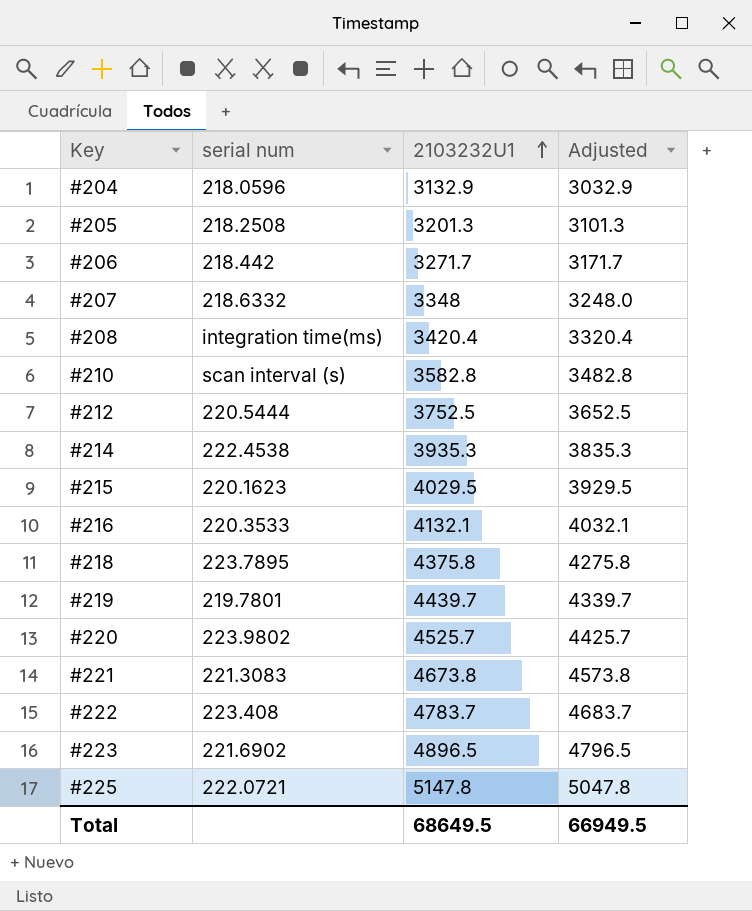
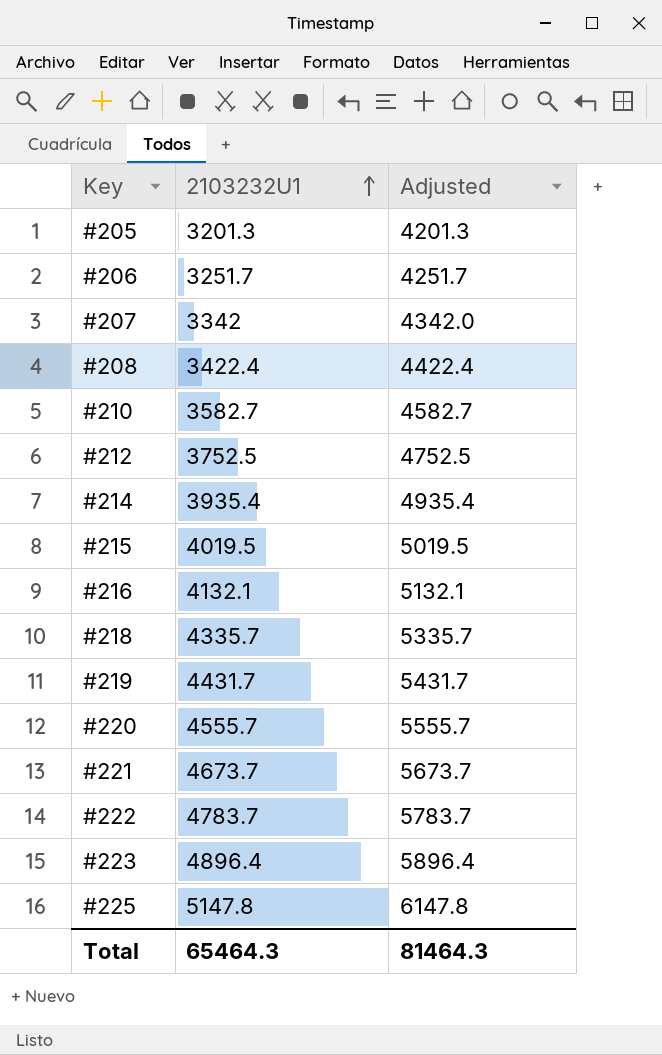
column serial num | position: 2 -> none
column Adjusted | formula: [2103232U1] - 100 -> [2103232U1] + 1000
row #204: 218.0596 | 3132.9 | 3032.9 -> none
#206 | 2103232U1: 3271.7 -> 3251.7
#207 | 2103232U1: 3348 -> 3342
#208 | 2103232U1: 3420.4 -> 3422.4
#210 | 2103232U1: 3582.8 -> 3582.7
#214 | 2103232U1: 3935.3 -> 3935.4
#215 | 2103232U1: 4029.5 -> 4019.5
#218 | 2103232U1: 4375.8 -> 4335.7
#219 | 2103232U1: 4439.7 -> 4431.7
#220 | 2103232U1: 4525.7 -> 4555.7
#221 | 2103232U1: 4673.8 -> 4673.7
#223 | 2103232U1: 4896.5 -> 4896.4
Total | 2103232U1: 68649.5 -> 65464.3
Total | Adjusted: 66949.5 -> 81464.3

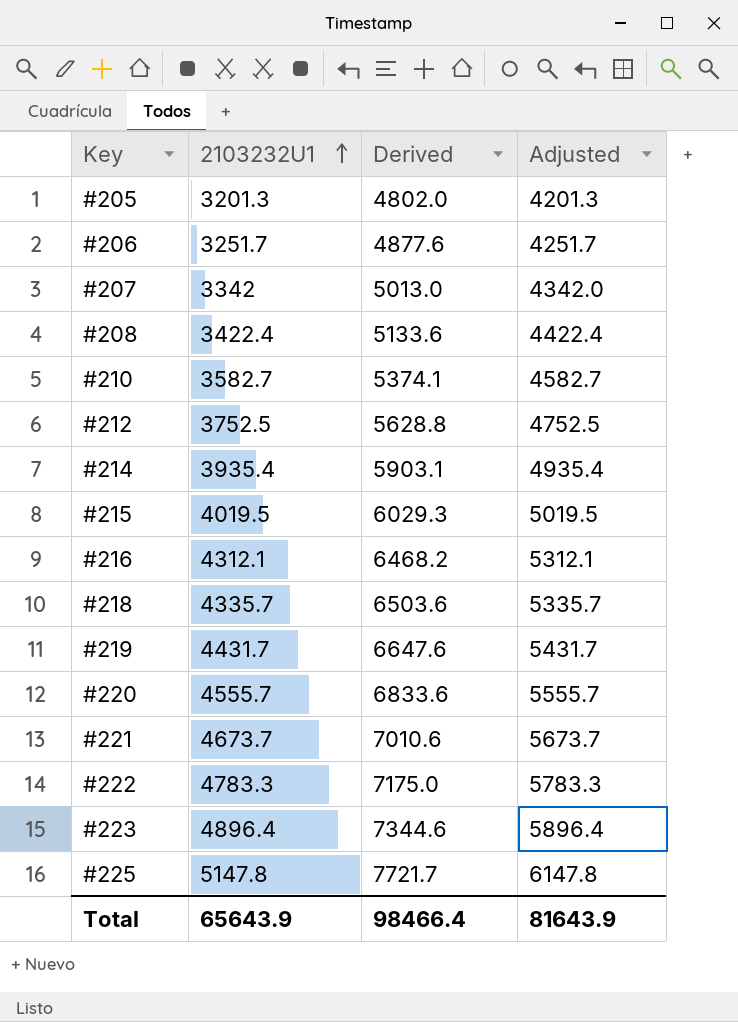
column Derived | formula: none -> [2103232U1] * 1.5
#216 | 2103232U1: 4132.1 -> 4312.1
#216 | Adjusted: 5132.1 -> 5312.1
#222 | 2103232U1: 4783.7 -> 4783.3
#222 | Adjusted: 5783.7 -> 5783.3
Total | 2103232U1: 65464.3 -> 65643.9
Total | Adjusted: 81464.3 -> 81643.9

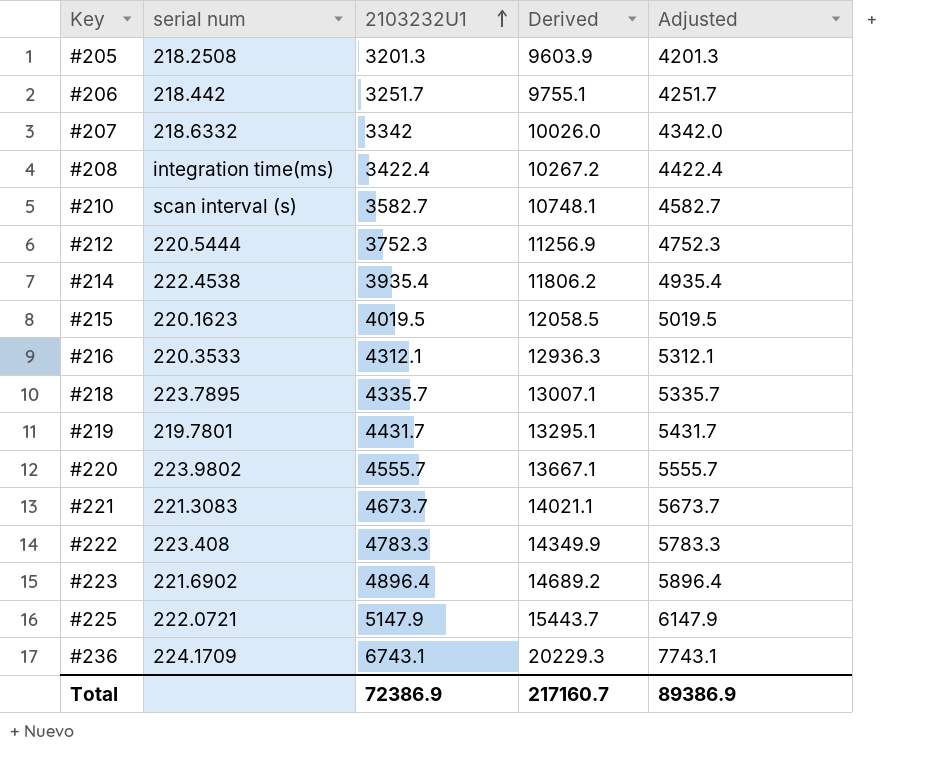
column serial num | position: none -> 2
column Derived | formula: [2103232U1] * 1.5 -> [2103232U1] * 3
#212 | 2103232U1: 3752.5 -> 3752.3
#212 | Adjusted: 4752.5 -> 4752.3
#225 | 2103232U1: 5147.8 -> 5147.9
#225 | Adjusted: 6147.8 -> 6147.9
row #236: none -> 224.1709 | 6743.1 | 20229.3 | 7743.1
Total | 2103232U1: 65643.9 -> 72386.9
Total | Derived: 98466.4 -> 217160.7
Total | Adjusted: 81643.9 -> 89386.9

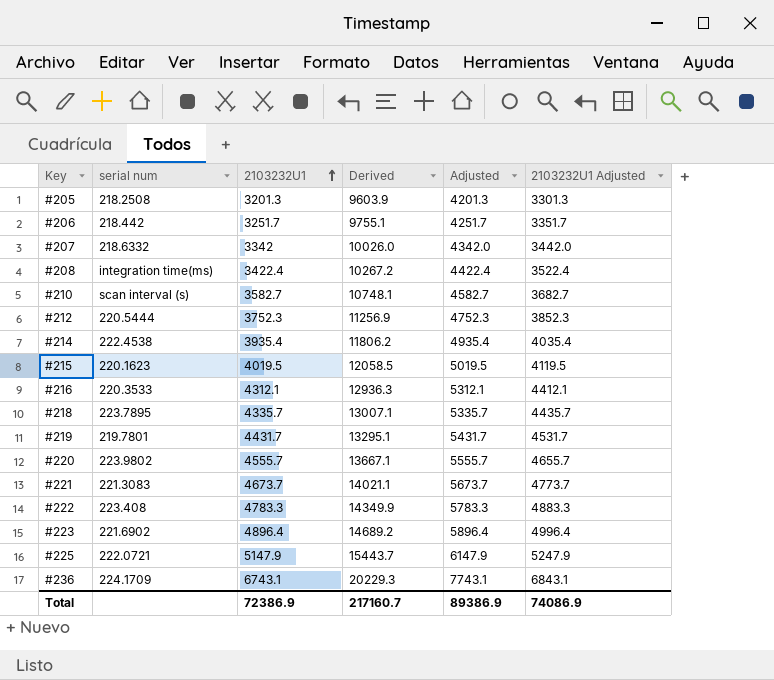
column 2103232U1 Adjusted | formula: none -> [2103232U1] + 100

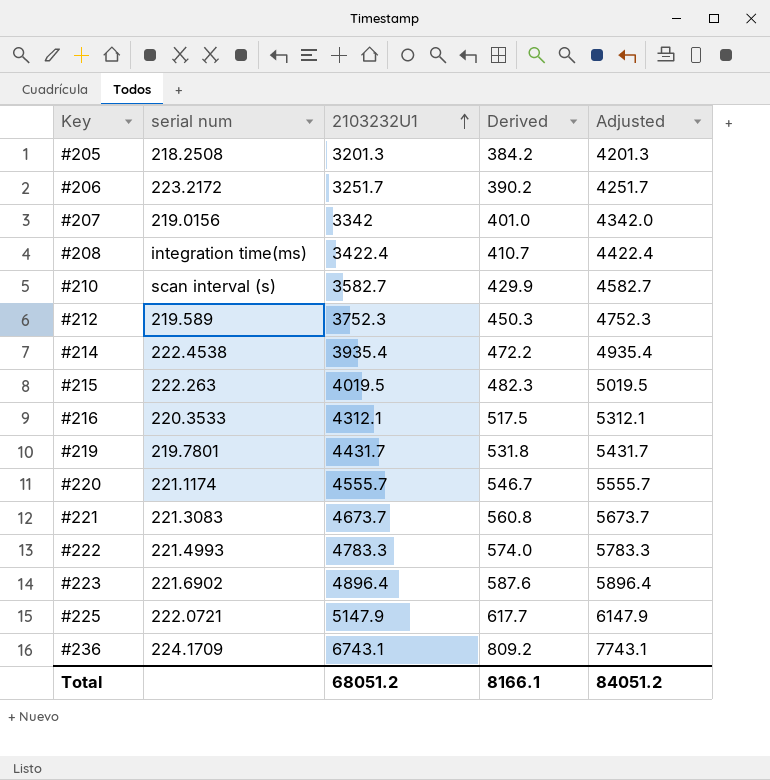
column 2103232U1 Adjusted | formula: [2103232U1] + 100 -> none
column Derived | formula: [2103232U1] * 3 -> [2103232U1] * 0.12
row #218: 223.7895 | 4335.7 | 13007.1 | 5335.7 | 4435.7 -> none
#206 | serial num: 218.442 -> 223.2172
#207 | serial num: 218.6332 -> 219.0156
#212 | serial num: 220.5444 -> 219.589
#215 | serial num: 220.1623 -> 222.263
#220 | serial num: 223.9802 -> 221.1174
#222 | serial num: 223.408 -> 221.4993
Total | 2103232U1: 72386.9 -> 68051.2
Total | Derived: 217160.7 -> 8166.1
Total | Adjusted: 89386.9 -> 84051.2

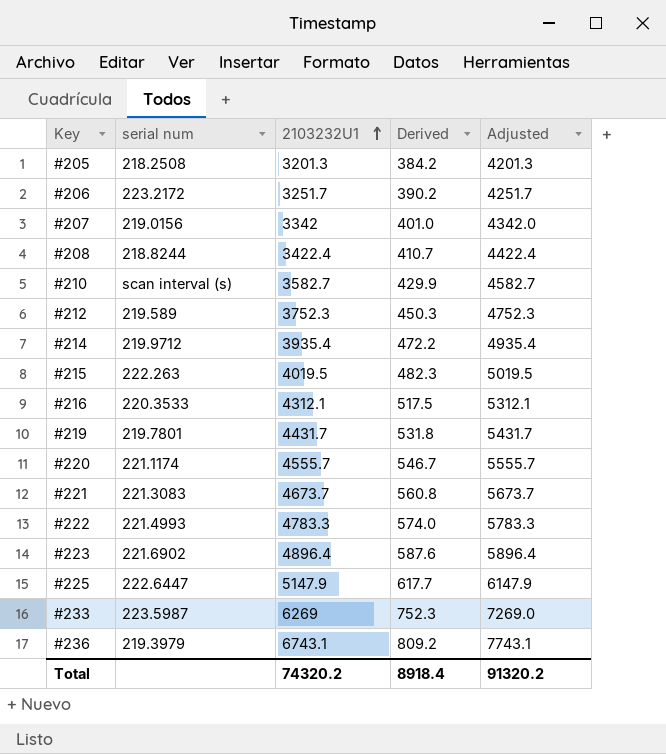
#208 | serial num: integration time(ms) -> 218.8244
#214 | serial num: 222.4538 -> 219.9712
#225 | serial num: 222.0721 -> 222.6447
row #233: none -> 223.5987 | 6269 | 752.3 | 7269.0
#236 | serial num: 224.1709 -> 219.3979
Total | 2103232U1: 68051.2 -> 74320.2
Total | Derived: 8166.1 -> 8918.4
Total | Adjusted: 84051.2 -> 91320.2

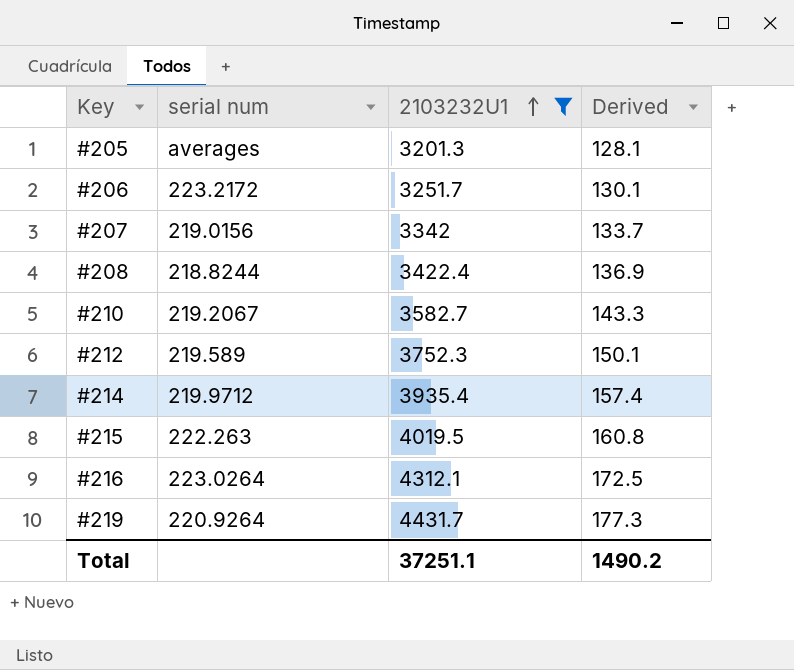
filter: none -> 2103232U1 <= 4431.7
column Adjusted | formula: [2103232U1] + 1000 -> none
column Derived | formula: [2103232U1] * 0.12 -> [2103232U1] * 0.04
#205 | serial num: 218.2508 -> averages
#210 | serial num: scan interval (s) -> 219.2067
#216 | serial num: 220.3533 -> 223.0264
#219 | serial num: 219.7801 -> 220.9264
Total | 2103232U1: 74320.2 -> 37251.1
Total | Derived: 8918.4 -> 1490.2

